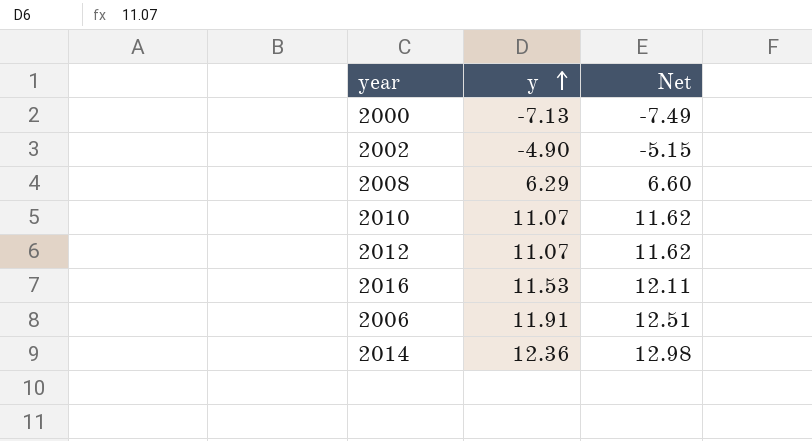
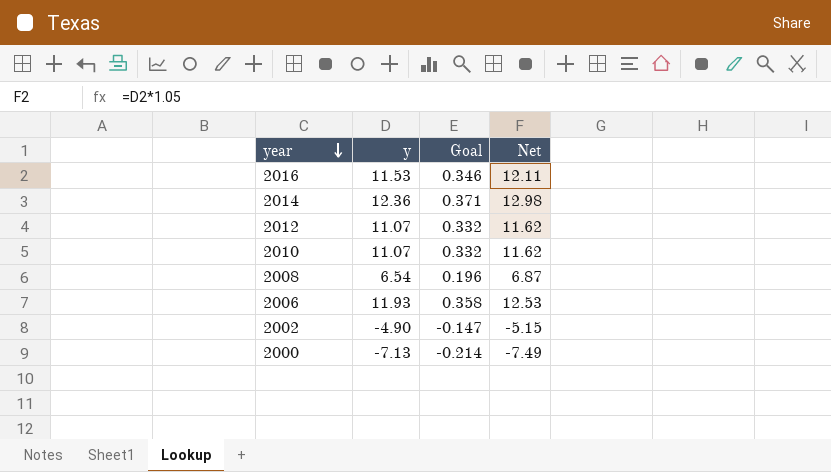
row order: y ascending -> year descending
column Goal | formula: none -> [y] * 0.03
2008 | y: 6.29 -> 6.54
2008 | Net: 6.60 -> 6.87
2006 | y: 11.91 -> 11.93
2006 | Net: 12.51 -> 12.53

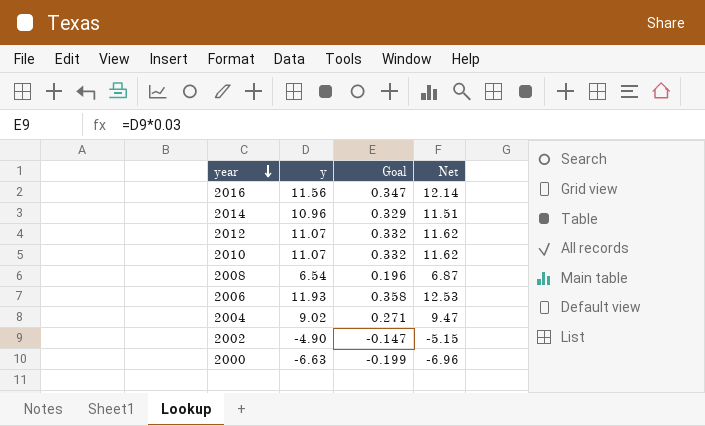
2016 | y: 11.53 -> 11.56
2016 | Goal: 0.346 -> 0.347
2016 | Net: 12.11 -> 12.14
2014 | y: 12.36 -> 10.96
2014 | Goal: 0.371 -> 0.329
2014 | Net: 12.98 -> 11.51
row 2004: none -> 9.02 | 0.271 | 9.47
2000 | y: -7.13 -> -6.63
2000 | Goal: -0.214 -> -0.199
2000 | Net: -7.49 -> -6.96

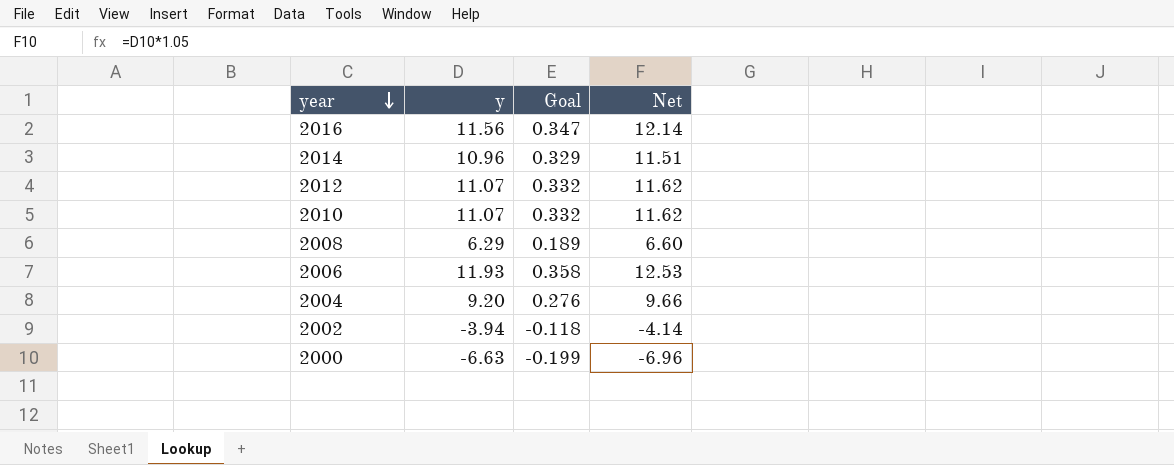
2008 | y: 6.54 -> 6.29
2008 | Goal: 0.196 -> 0.189
2008 | Net: 6.87 -> 6.60
2004 | y: 9.02 -> 9.20
2004 | Goal: 0.271 -> 0.276
2004 | Net: 9.47 -> 9.66
2002 | y: -4.90 -> -3.94
2002 | Goal: -0.147 -> -0.118
2002 | Net: -5.15 -> -4.14

